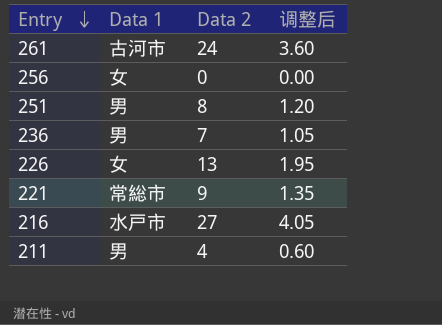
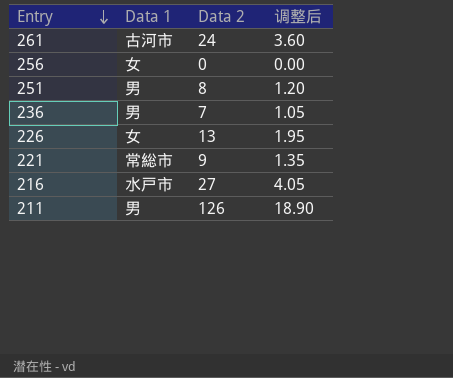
211 | Data 2: 4 -> 126
211 | 调整后: 0.60 -> 18.90

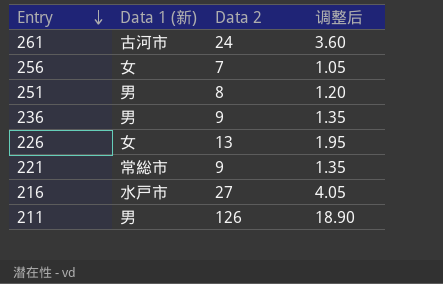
column name: Data 1 -> Data 1 (新)
256 | Data 2: 0 -> 7
256 | 调整后: 0.00 -> 1.05
236 | Data 2: 7 -> 9
236 | 调整后: 1.05 -> 1.35

